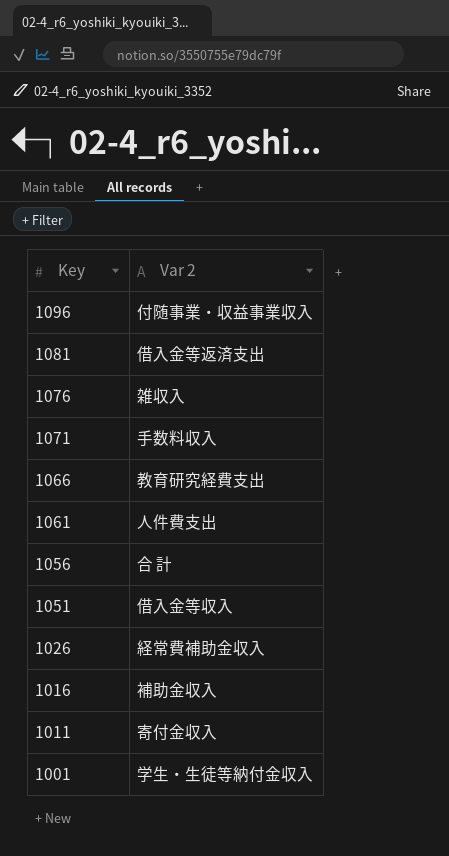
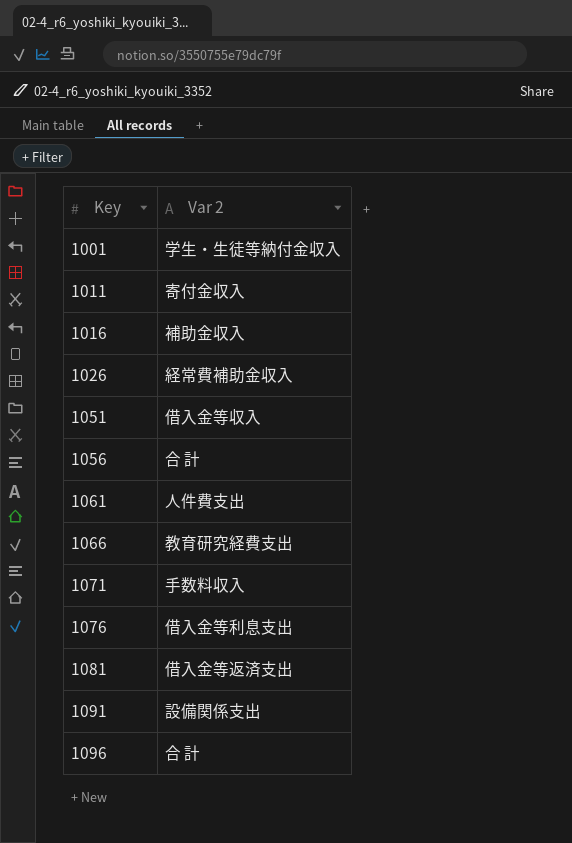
row order: Key descending -> Key ascending
1076 | Var 2: 雑収入 -> 借入金等利息支出
row 1091: none -> 設備関係支出
1096 | Var 2: 付随事業・収益事業収入 -> 合 計

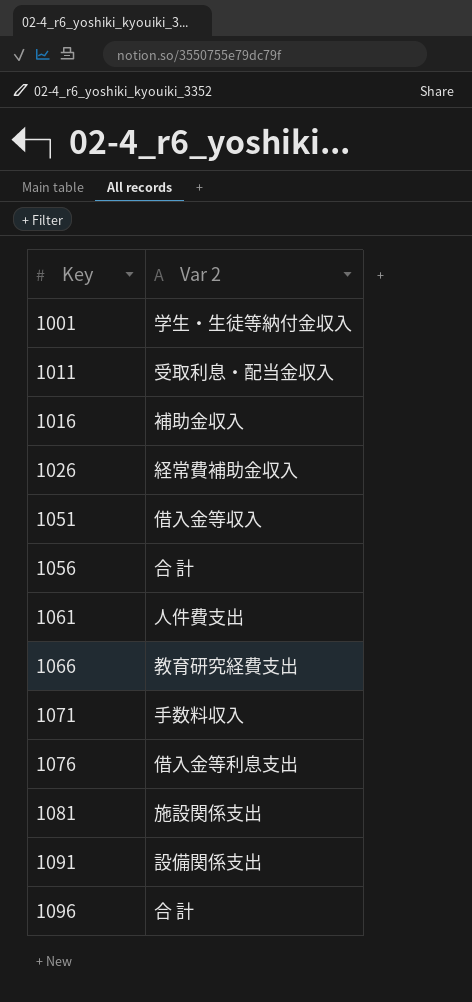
1011 | Var 2: 寄付金収入 -> 受取利息・配当金収入
1081 | Var 2: 借入金等返済支出 -> 施設関係支出

